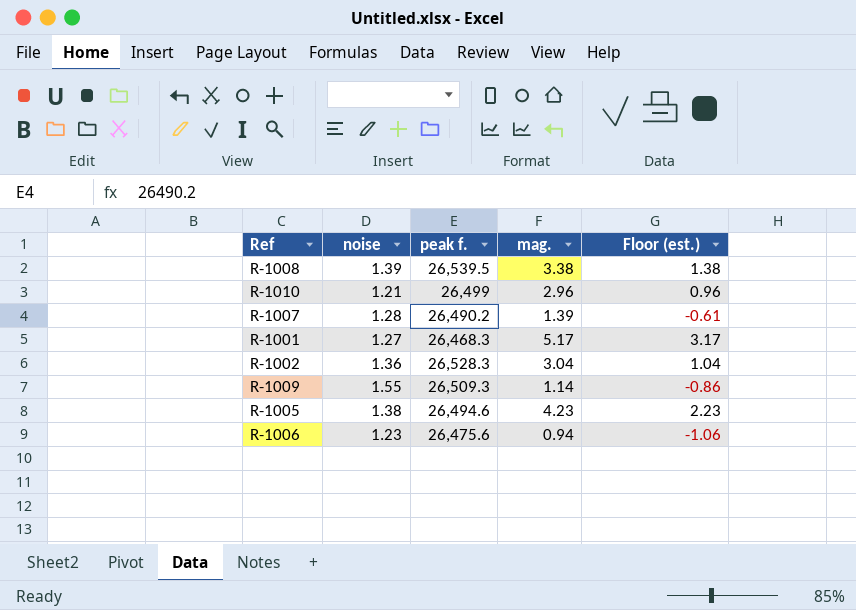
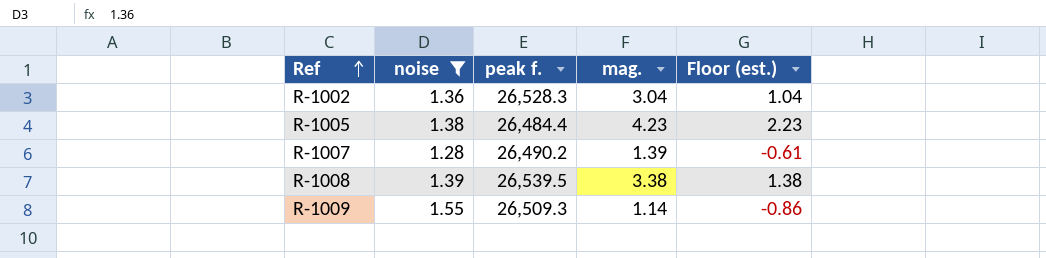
filter: none -> noise >= 1.28
row order: none -> Ref ascending
R-1005 | peak f.: 26,494.6 -> 26,484.4

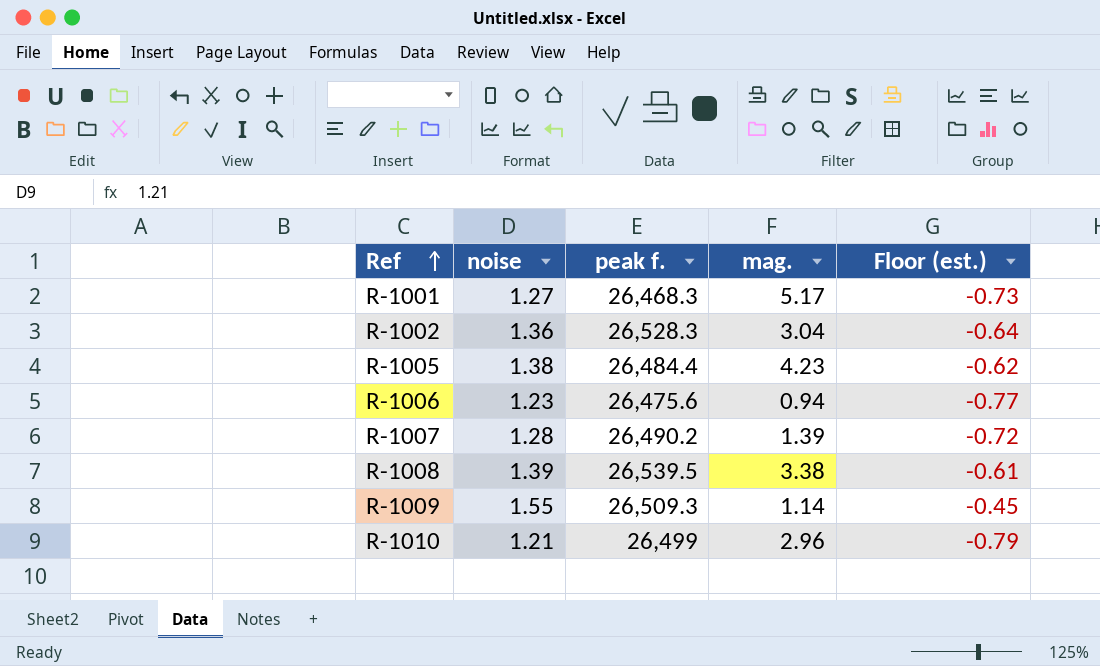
filter: noise >= 1.28 -> none
column Floor (est.) | formula: [mag.] - 2 -> [noise] - 2

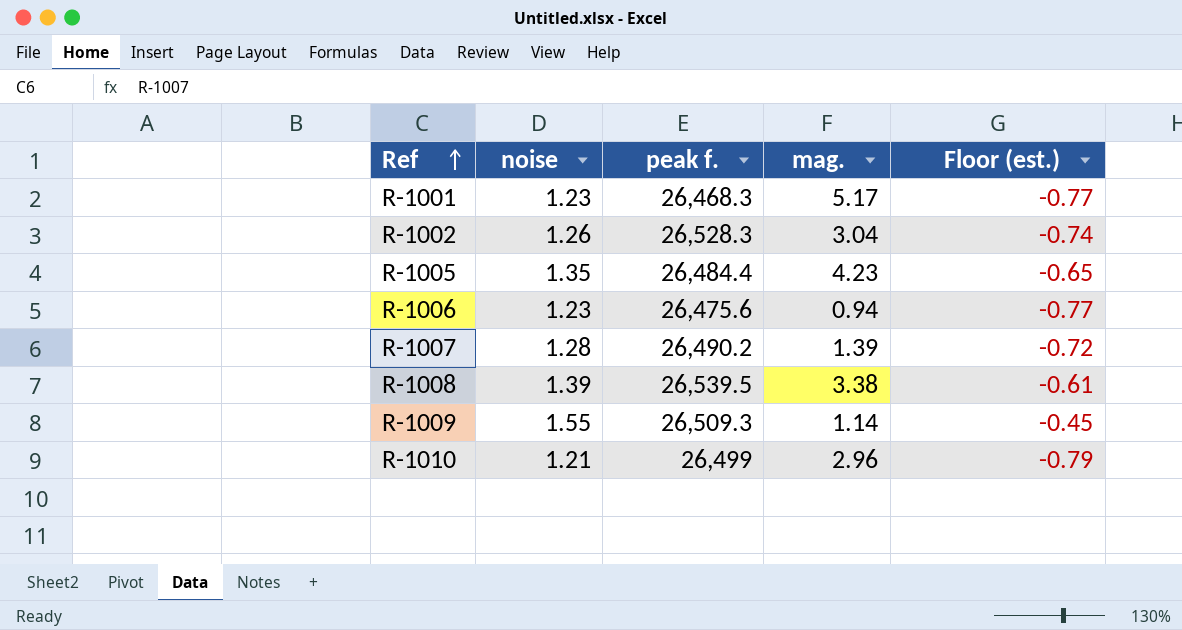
R-1001 | noise: 1.27 -> 1.23
R-1001 | Floor (est.): -0.73 -> -0.77
R-1002 | noise: 1.36 -> 1.26
R-1002 | Floor (est.): -0.64 -> -0.74
R-1005 | noise: 1.38 -> 1.35
R-1005 | Floor (est.): -0.62 -> -0.65

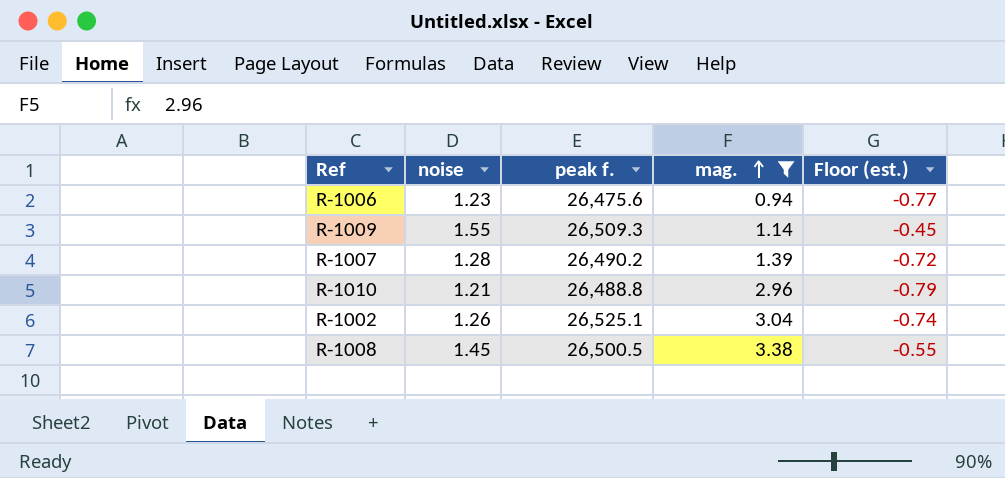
filter: none -> mag. <= 3.38
row order: Ref ascending -> mag. ascending
R-1010 | peak f.: 26,499 -> 26,488.8
R-1002 | peak f.: 26,528.3 -> 26,525.1
R-1008 | noise: 1.39 -> 1.45
R-1008 | peak f.: 26,539.5 -> 26,500.5
R-1008 | Floor (est.): -0.61 -> -0.55

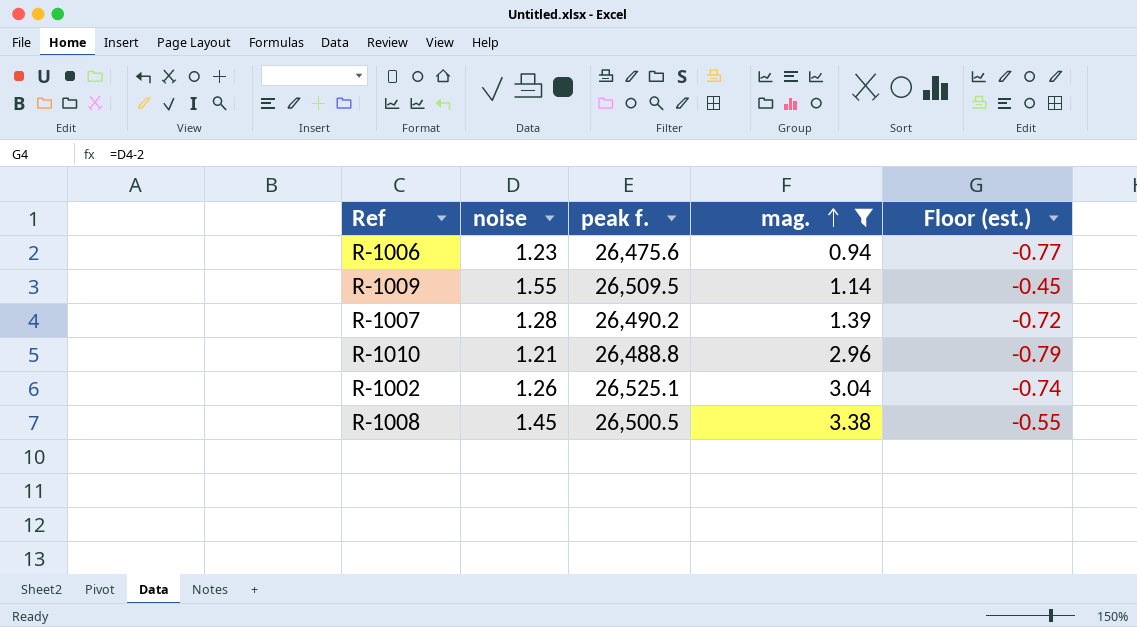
R-1009 | peak f.: 26,509.3 -> 26,509.5

